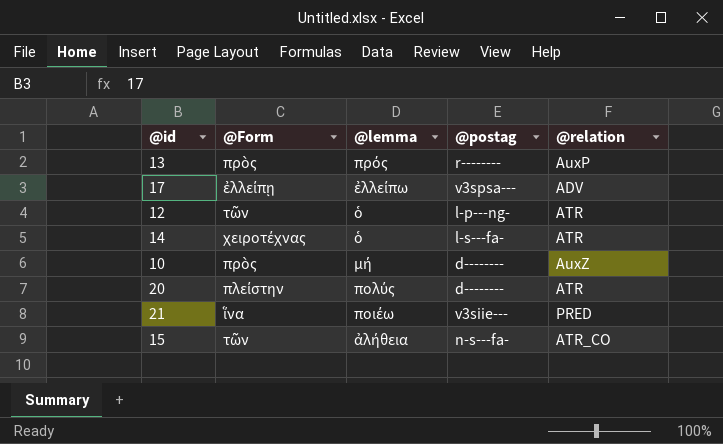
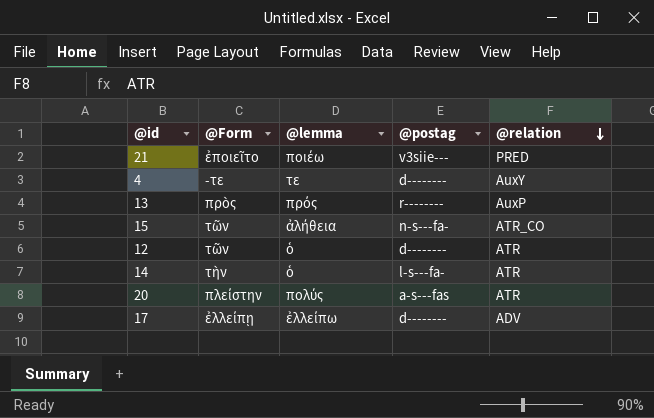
row order: none -> @relation descending
row 10: πρὸς | μή | d-------- | AuxZ -> none
21 | @Form: ἵνα -> ἐποιεῖτο
row 4: none -> -τε | τε | d-------- | AuxY
12 | @postag: l-p---ng- -> d--------
14 | @Form: χειροτέχνας -> τὴν
20 | @postag: d-------- -> a-s---fas
17 | @postag: v3spsa--- -> d--------

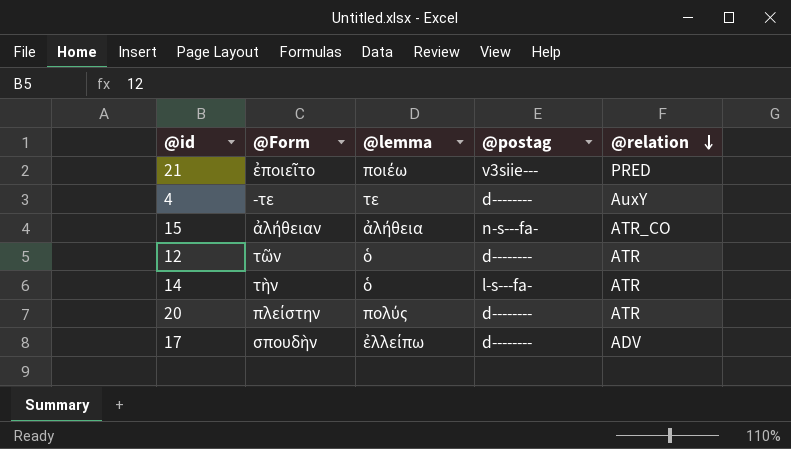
row 13: πρὸς | πρός | r-------- | AuxP -> none
15 | @Form: τῶν -> ἀλήθειαν
20 | @postag: a-s---fas -> d--------
17 | @Form: ἐλλείπῃ -> σπουδὴν

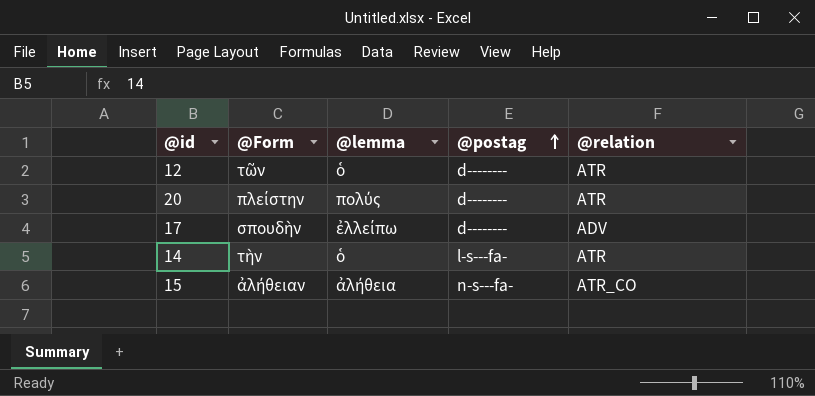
row order: @relation descending -> @postag ascending
row 21: ἐποιεῖτο | ποιέω | v3siie--- | PRED -> none
row 4: -τε | τε | d-------- | AuxY -> none

